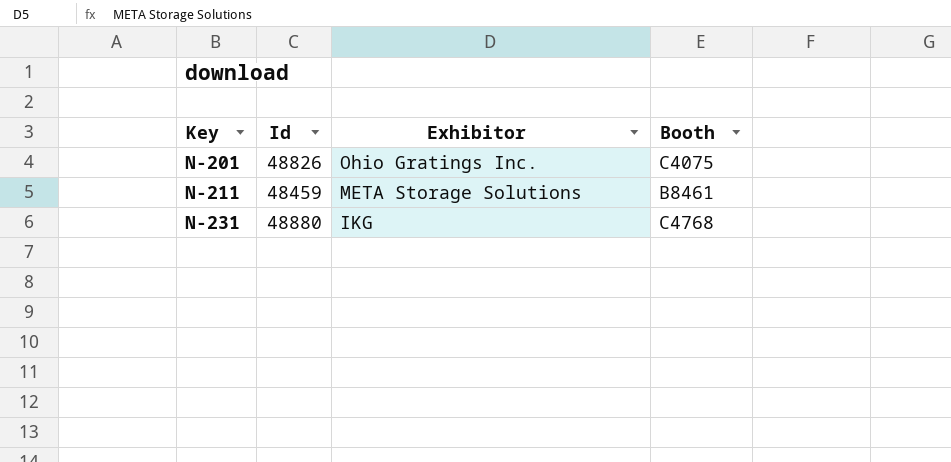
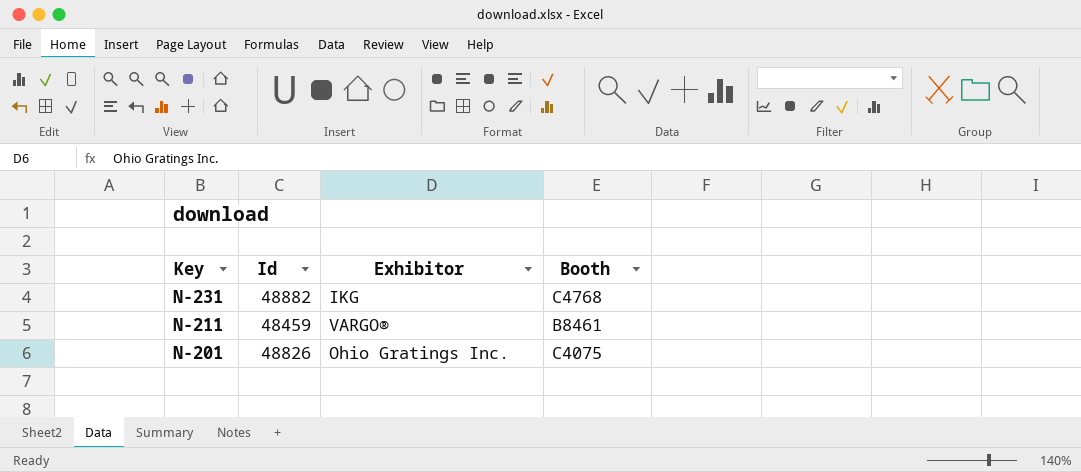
row order: Key ascending -> Key descending
N-231 | Id: 48880 -> 48882
N-211 | Exhibitor: META Storage Solutions -> VARGO®

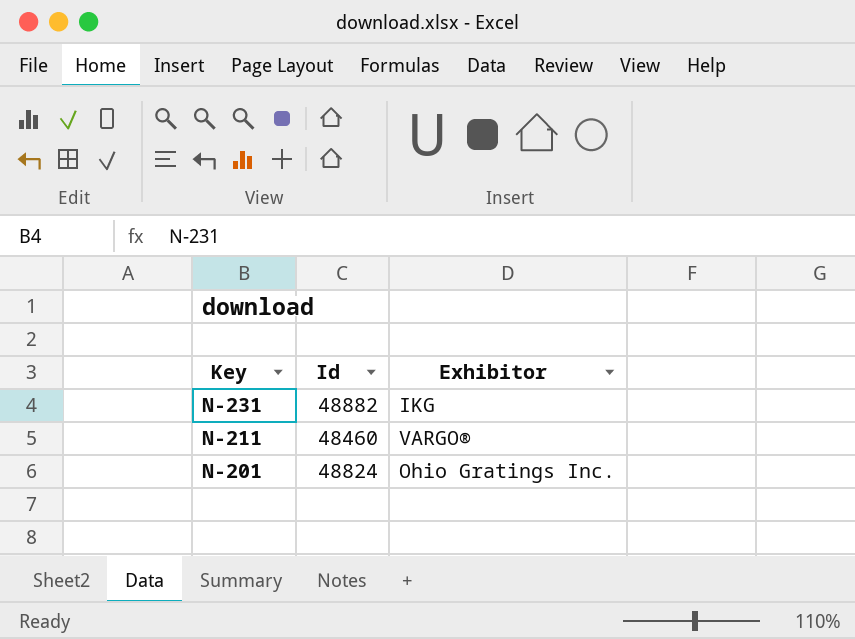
column Booth | position: 4 -> none
N-211 | Id: 48459 -> 48460
N-201 | Id: 48826 -> 48824

